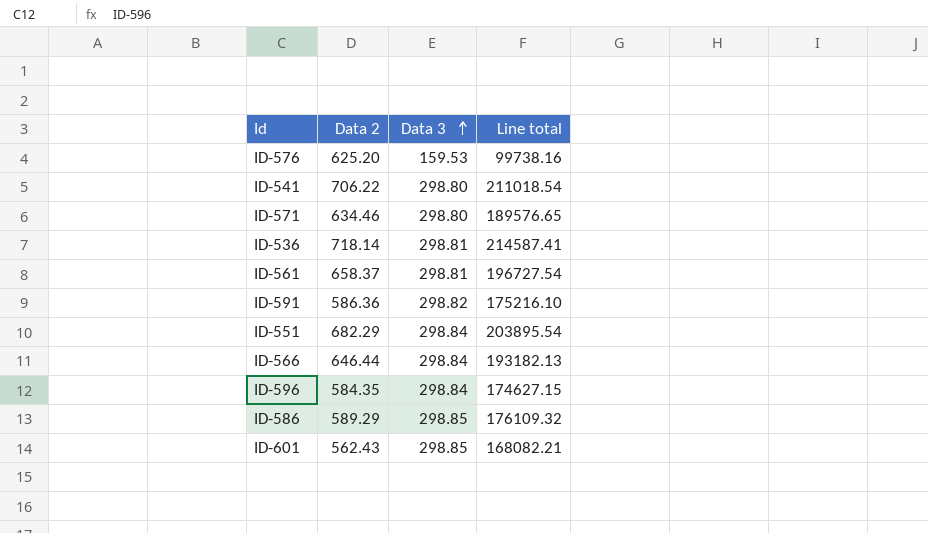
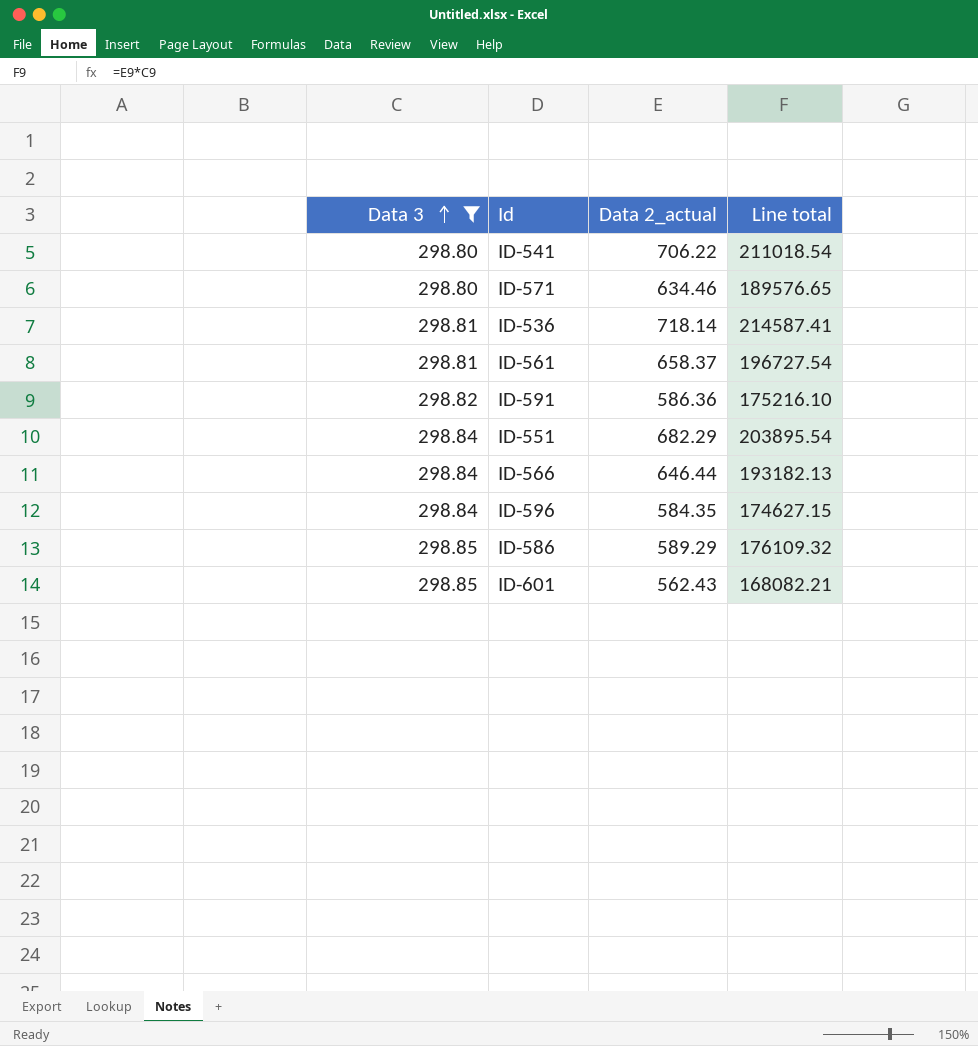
filter: none -> Data 3 != 159.53
column Data 3 | position: 3 -> 1
column name: Data 2 -> Data 2_actual

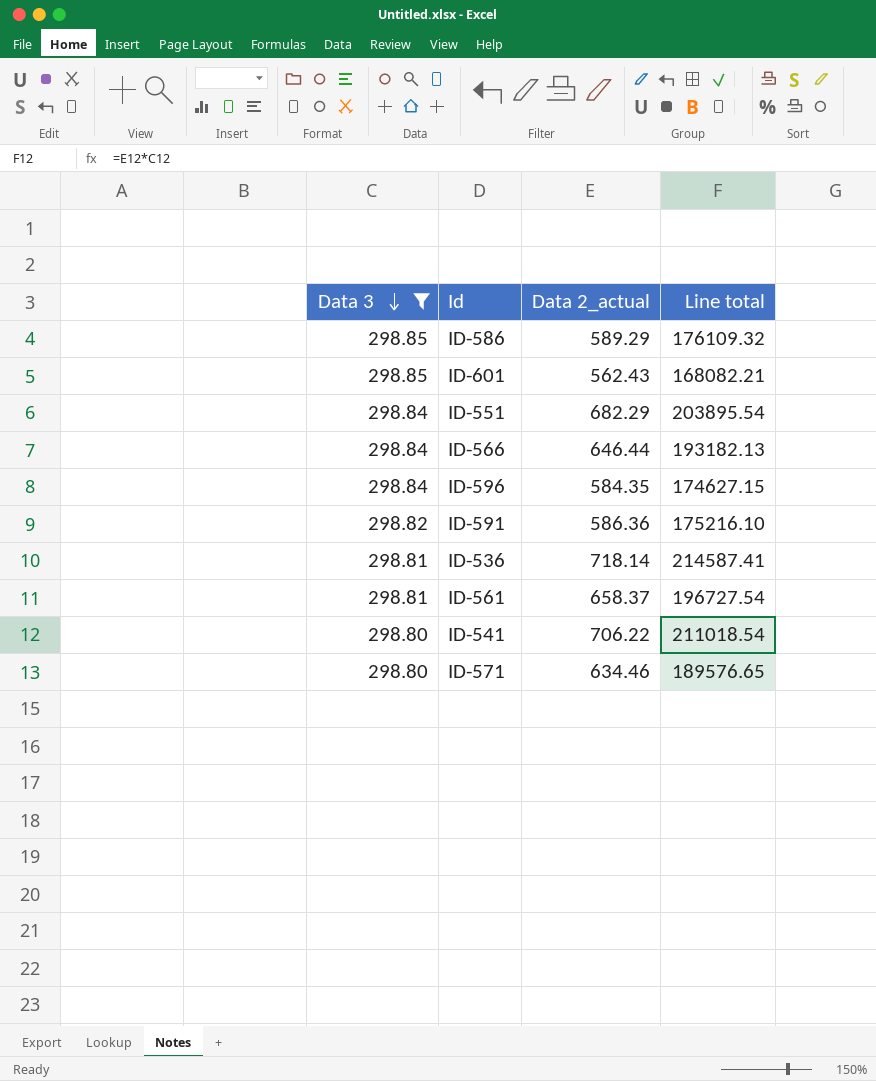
row order: Data 3 ascending -> Data 3 descending

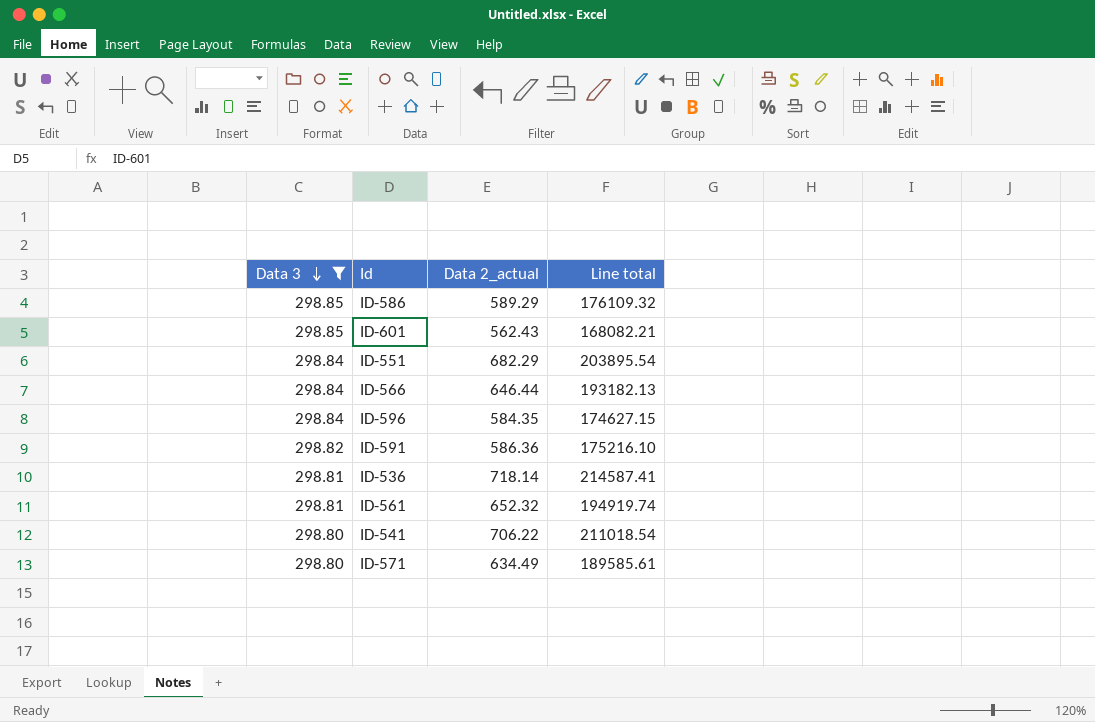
ID-561 | Data 2_actual: 658.37 -> 652.32
ID-561 | Line total: 196727.54 -> 194919.74
ID-571 | Data 2_actual: 634.46 -> 634.49
ID-571 | Line total: 189576.65 -> 189585.61

